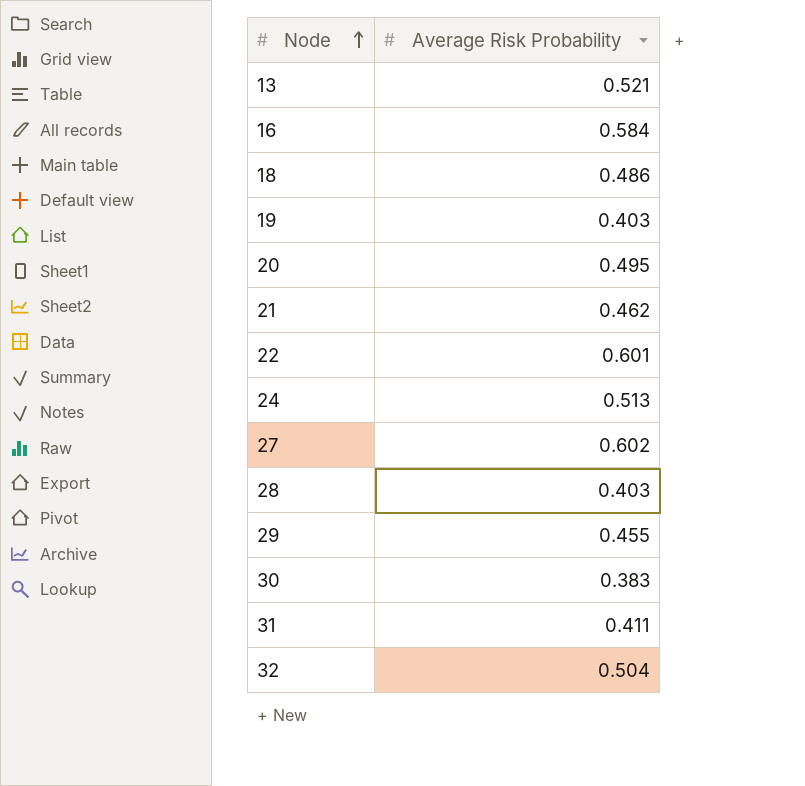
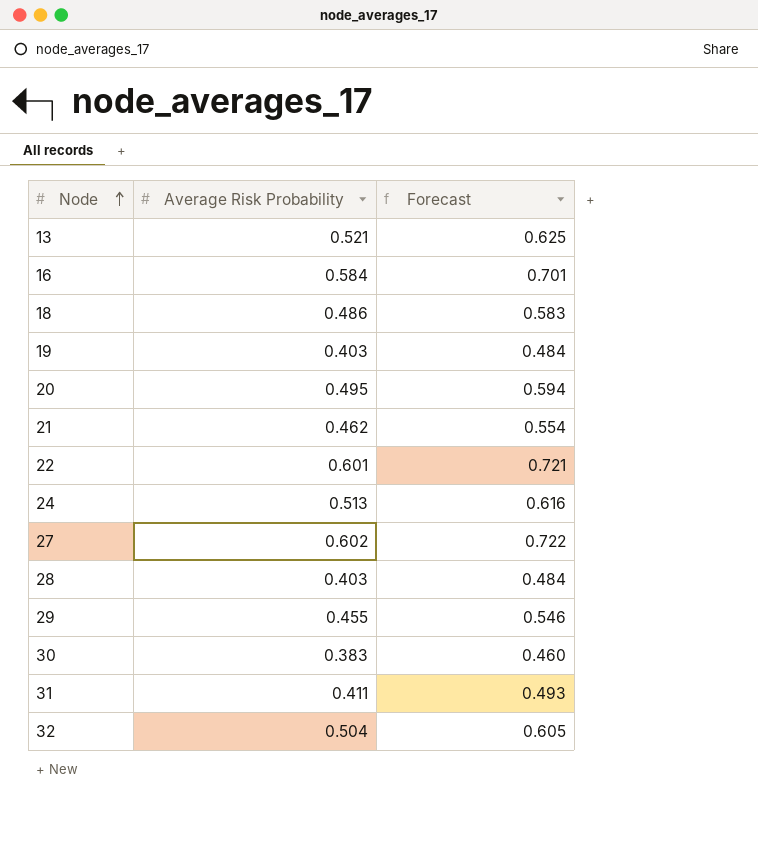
column Forecast | formula: none -> [Average Risk Probability] * 1.2

